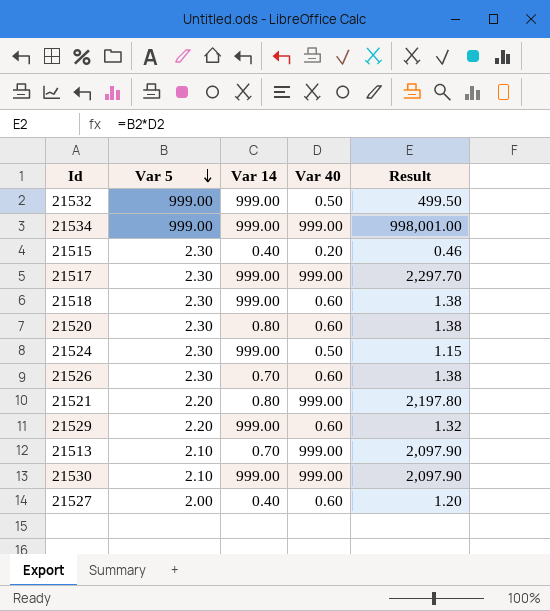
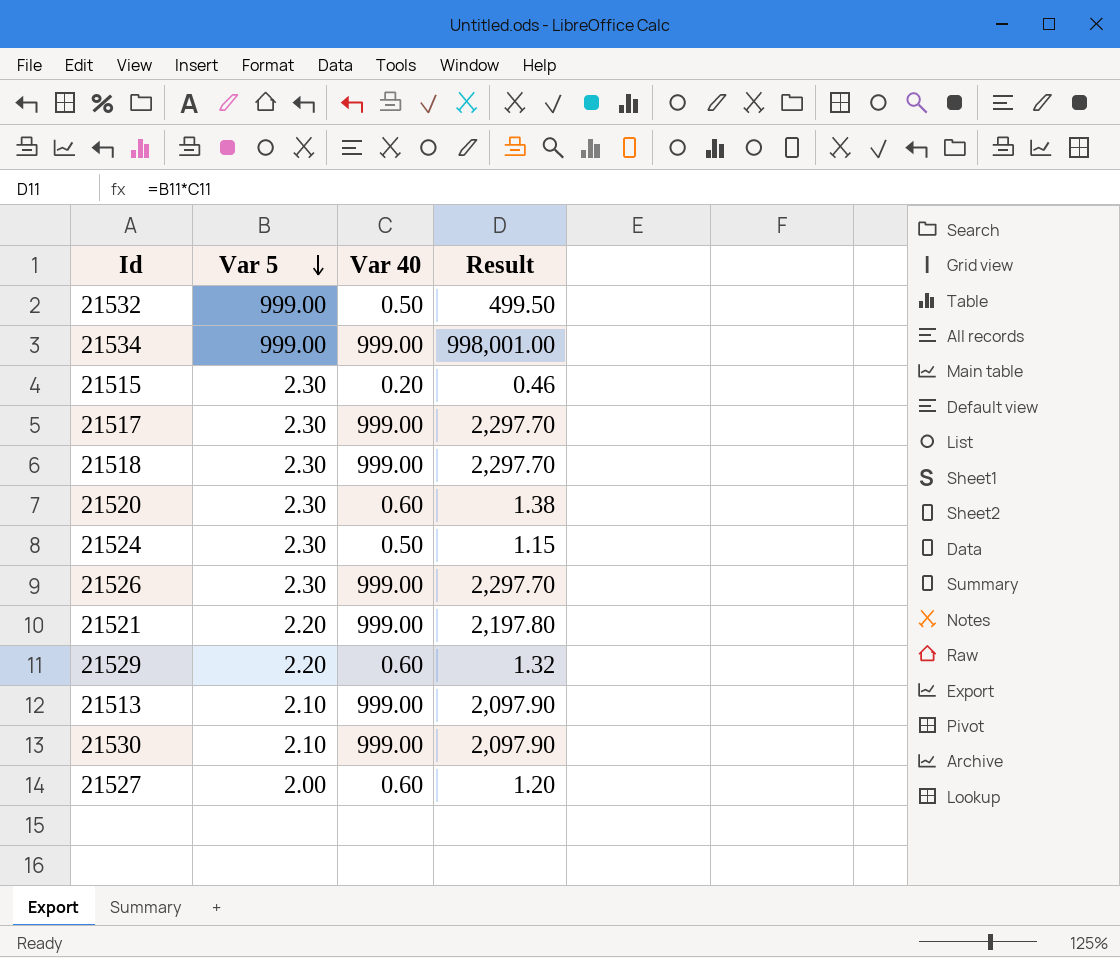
column Var 14 | position: 3 -> none
21518 | Var 40: 0.60 -> 999.00
21518 | Result: 1.38 -> 2,297.70
21526 | Var 40: 0.60 -> 999.00
21526 | Result: 1.38 -> 2,297.70

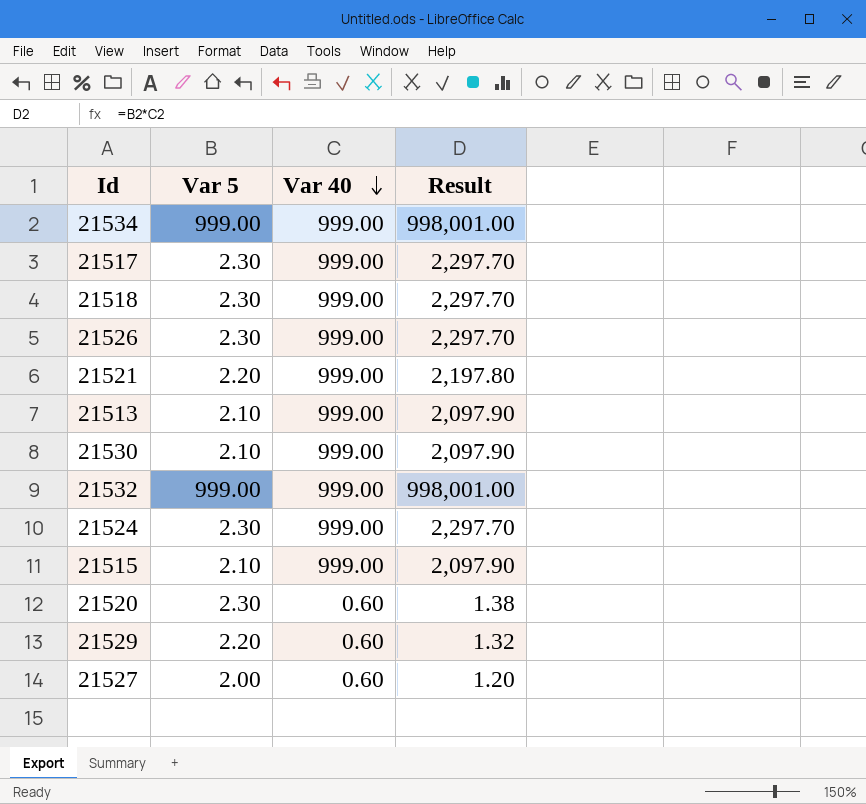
row order: Var 5 descending -> Var 40 descending
21532 | Var 40: 0.50 -> 999.00
21532 | Result: 499.50 -> 998,001.00
21524 | Var 40: 0.50 -> 999.00
21524 | Result: 1.15 -> 2,297.70
21515 | Var 5: 2.30 -> 2.10
21515 | Var 40: 0.20 -> 999.00
21515 | Result: 0.46 -> 2,097.90

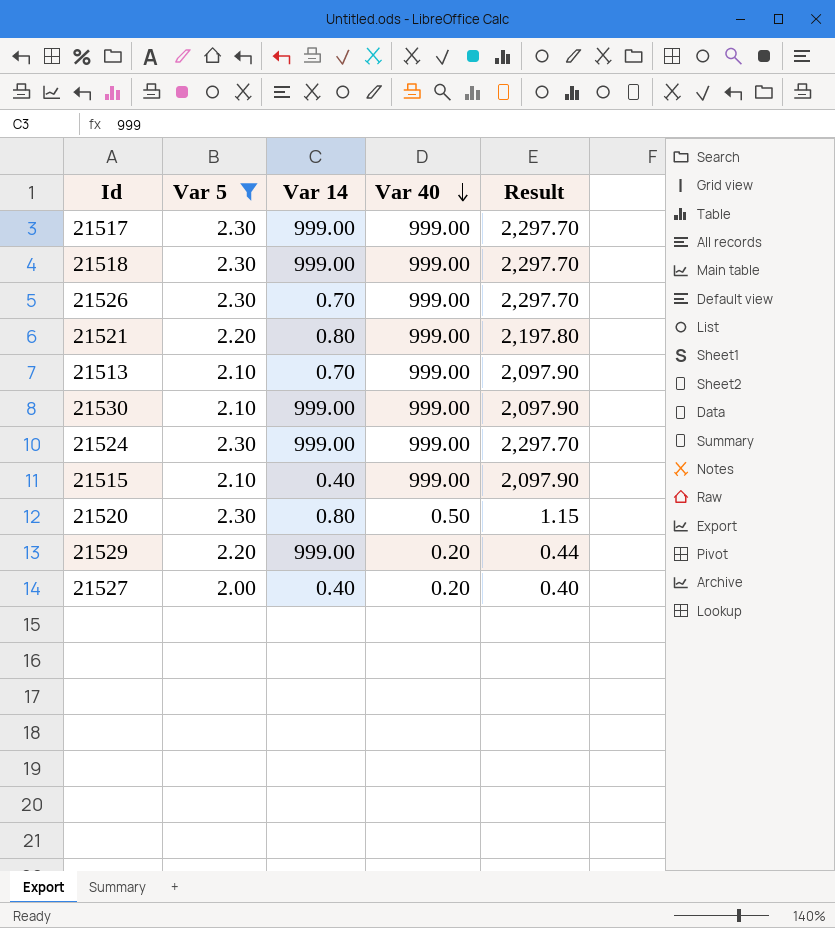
filter: none -> Var 5 != 999.00
column Var 14 | position: none -> 3
21520 | Var 40: 0.60 -> 0.50
21520 | Result: 1.38 -> 1.15
21529 | Var 40: 0.60 -> 0.20
21529 | Result: 1.32 -> 0.44
21527 | Var 40: 0.60 -> 0.20
21527 | Result: 1.20 -> 0.40

